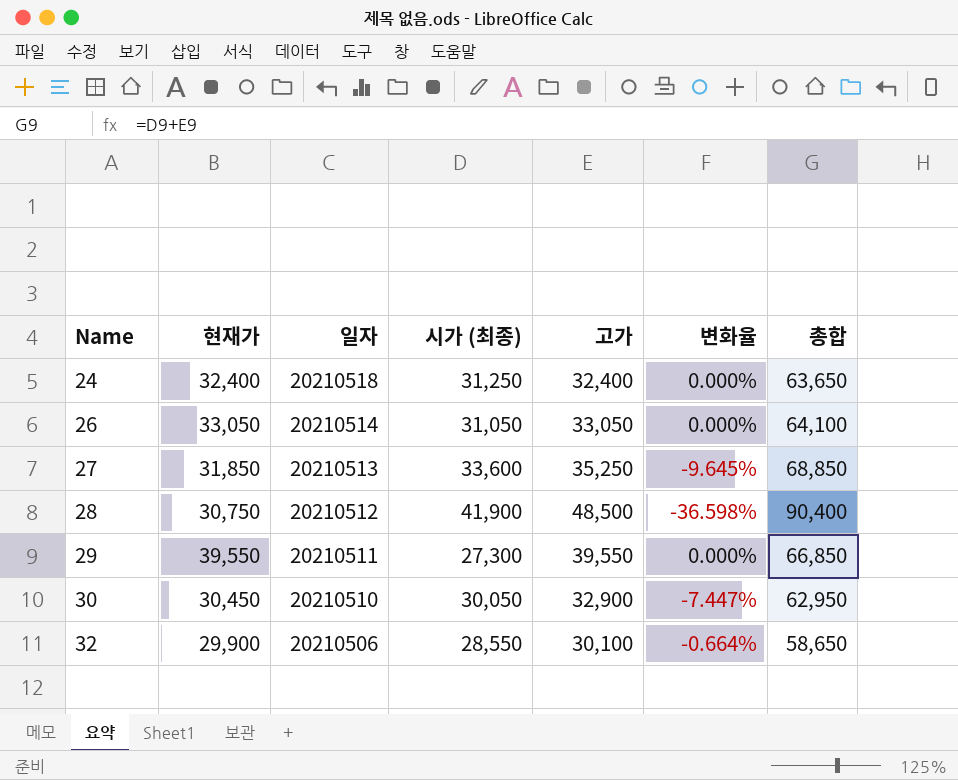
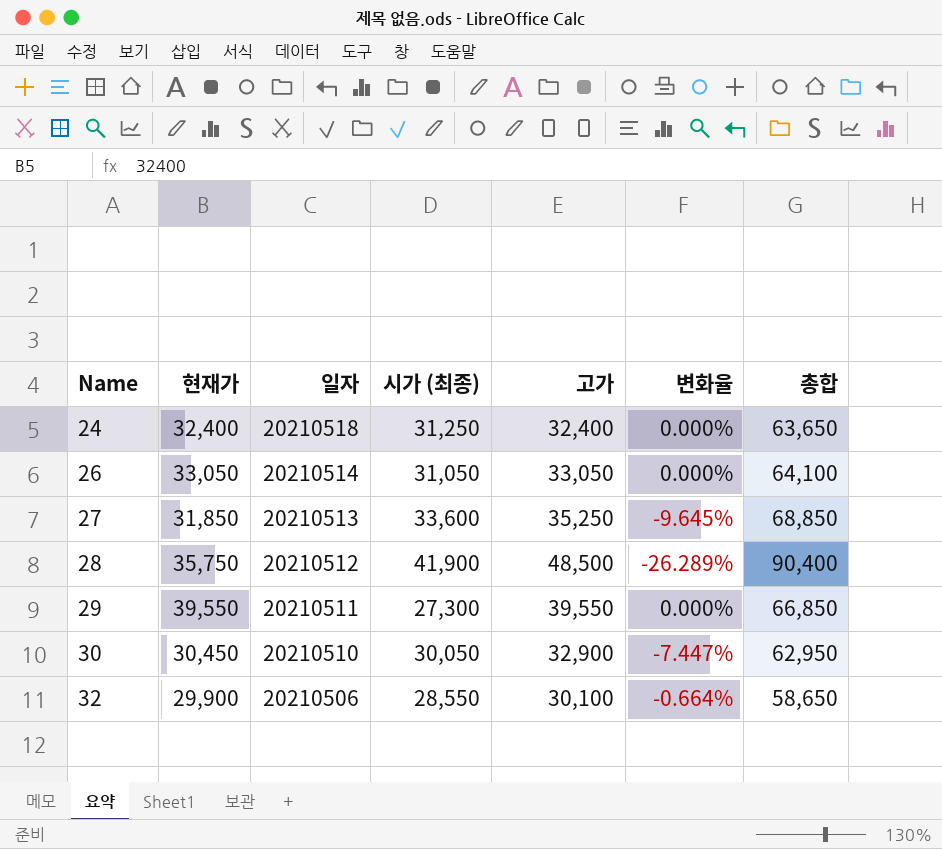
28 | 현재가: 30,750 -> 35,750
28 | 변화율: -36.598% -> -26.289%

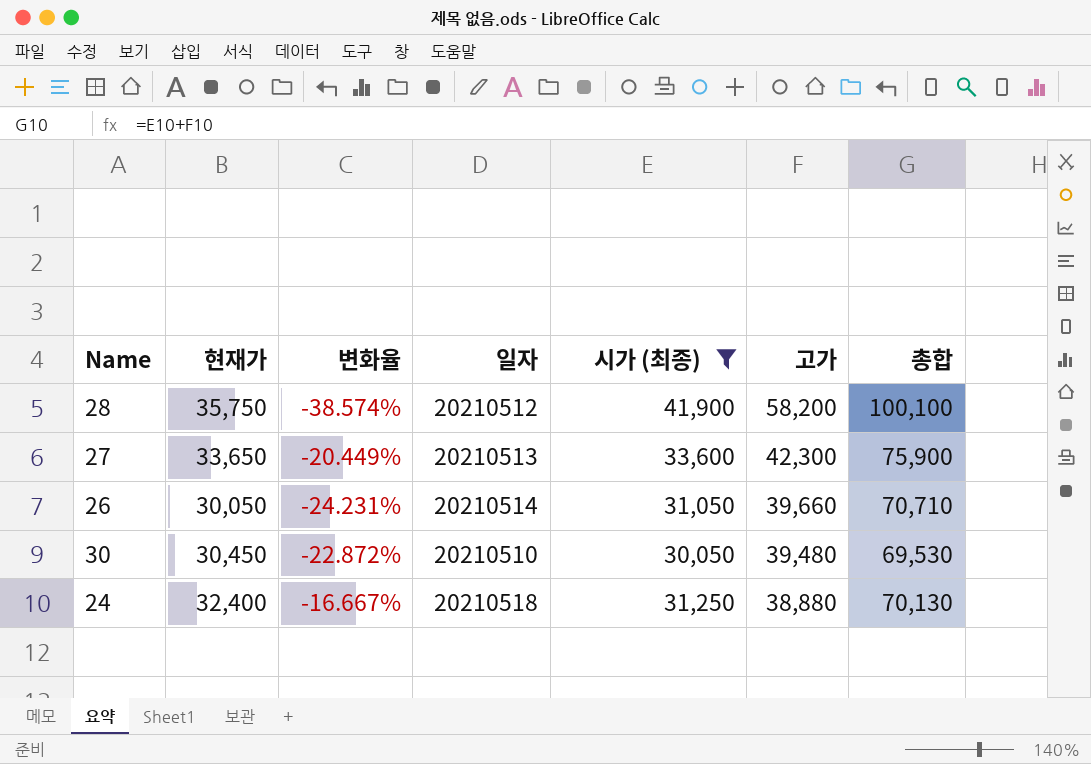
filter: none -> 시가 (최종) >= 30,050
row order: Name ascending -> 고가 descending
column 변화율 | position: 6 -> 3
28 | 변화율: -26.289% -> -38.574%
28 | 고가: 48,500 -> 58,200
28 | 총합: 90,400 -> 100,100
27 | 현재가: 31,850 -> 33,650
27 | 변화율: -9.645% -> -20.449%
27 | 고가: 35,250 -> 42,300
27 | 총합: 68,850 -> 75,900
26 | 현재가: 33,050 -> 30,050
26 | 변화율: 0.000% -> -24.231%
26 | 고가: 33,050 -> 39,660
26 | 총합: 64,100 -> 70,710
30 | 변화율: -7.447% -> -22.872%
30 | 고가: 32,900 -> 39,480
30 | 총합: 62,950 -> 69,530
24 | 변화율: 0.000% -> -16.667%
24 | 고가: 32,400 -> 38,880
24 | 총합: 63,650 -> 70,130

